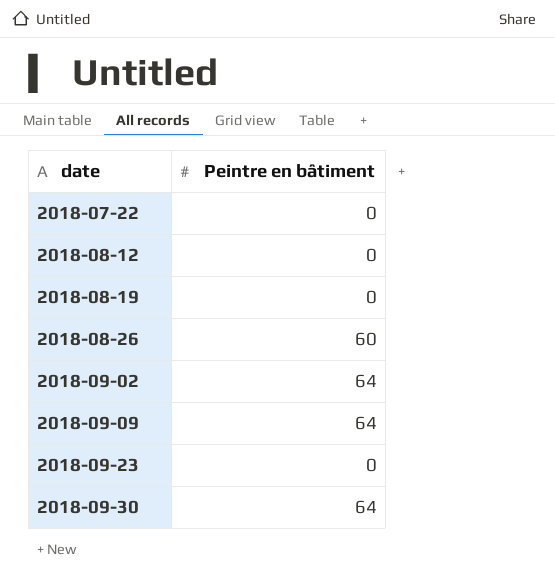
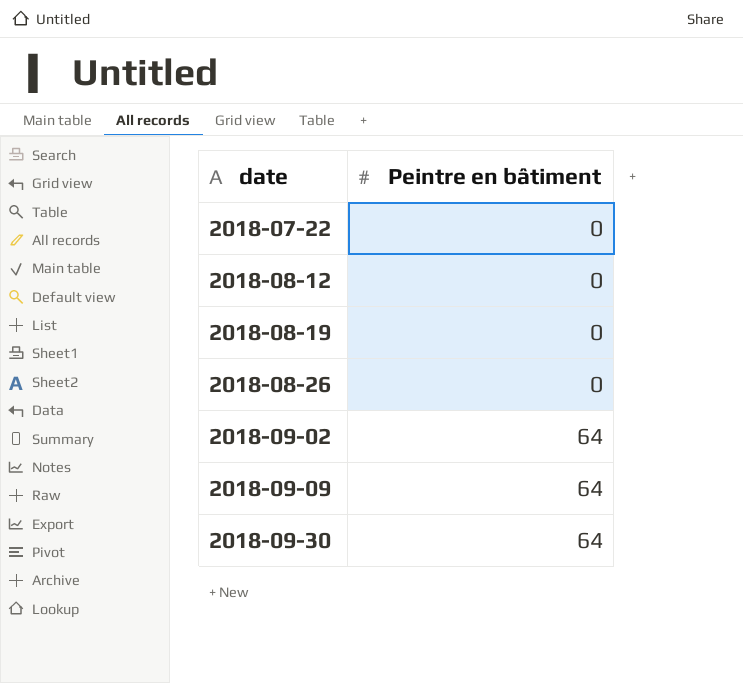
row 2018-09-23: 0 -> none
2018-08-26 | Peintre en bâtiment: 60 -> 0

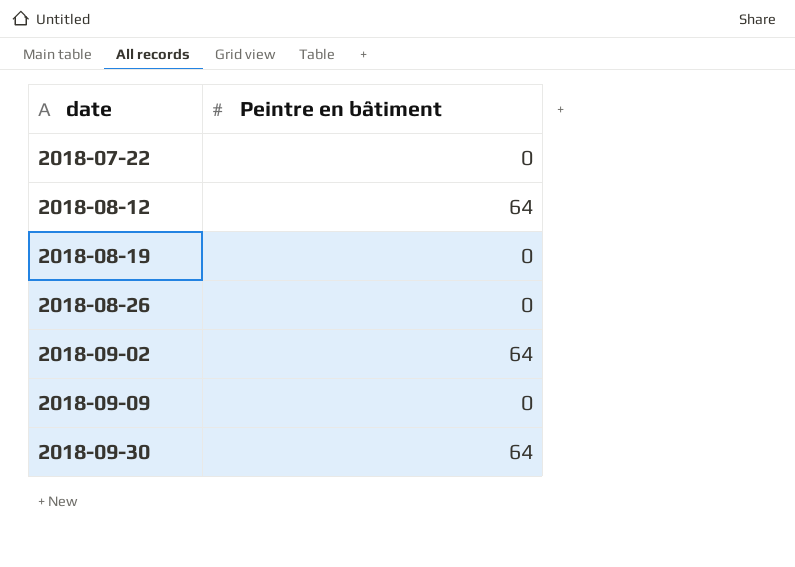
2018-08-12 | Peintre en bâtiment: 0 -> 64
2018-09-09 | Peintre en bâtiment: 64 -> 0

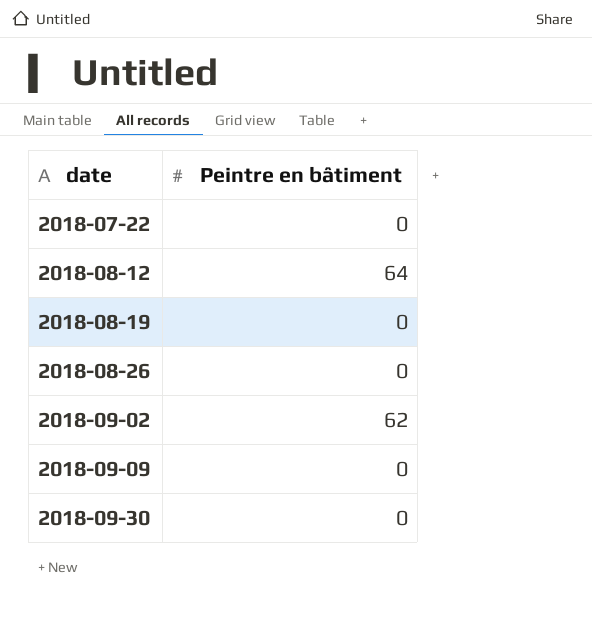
2018-09-02 | Peintre en bâtiment: 64 -> 62
2018-09-30 | Peintre en bâtiment: 64 -> 0

